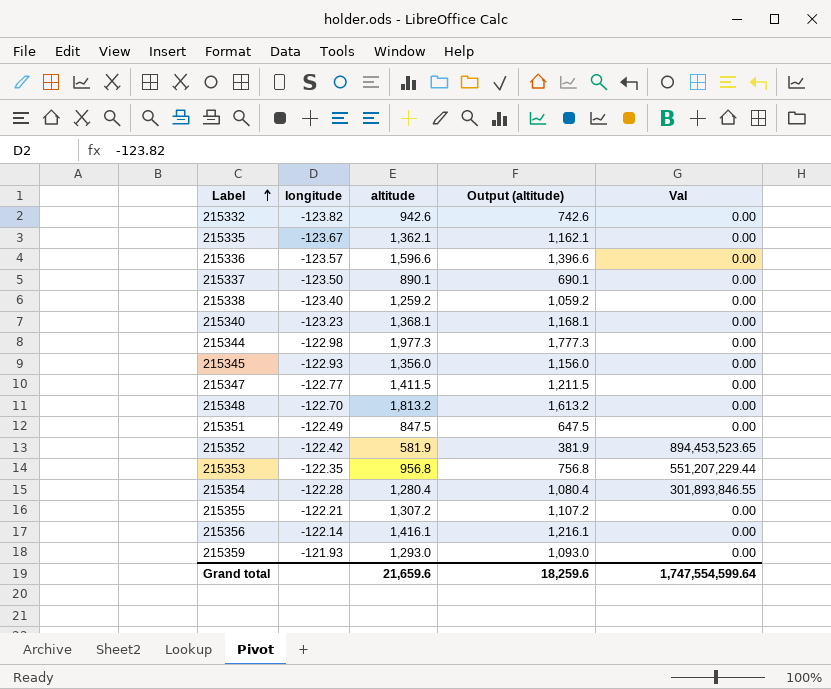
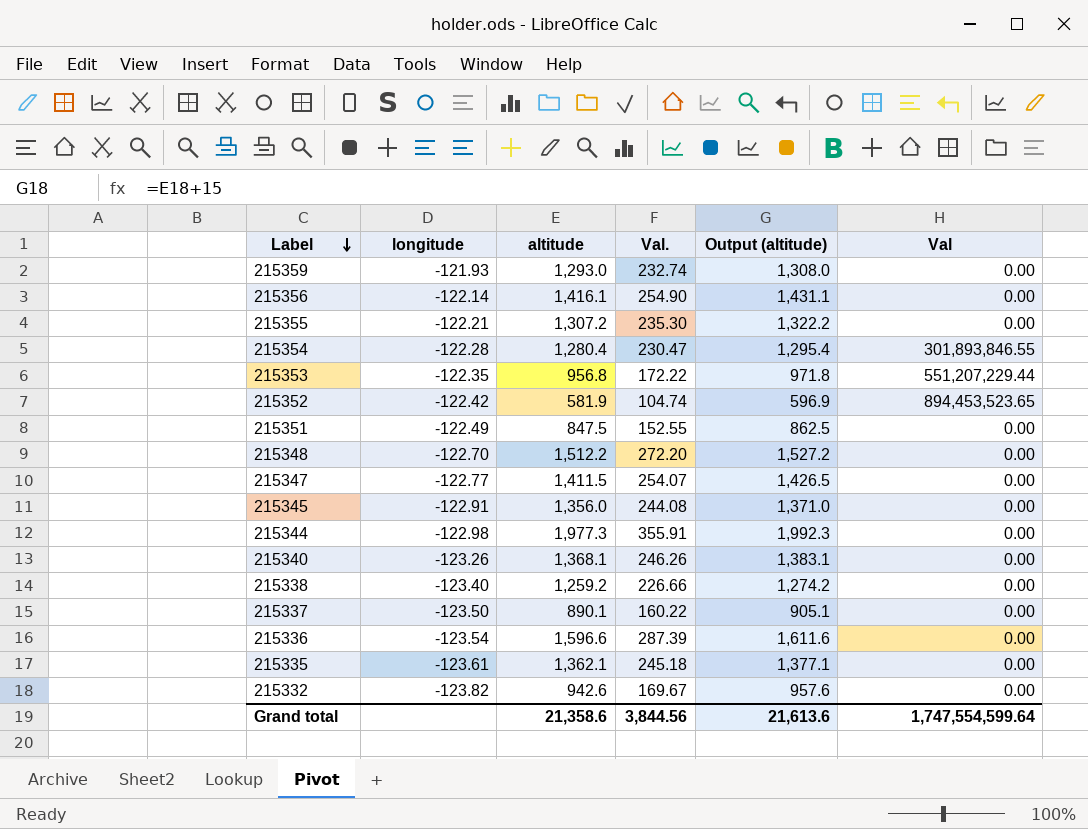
row order: Label ascending -> Label descending
column Val. | formula: none -> [altitude] * 0.18
column Output (altitude) | formula: [altitude] - 200 -> [altitude] + 15
215348 | altitude: 1,813.2 -> 1,512.2
215345 | longitude: -122.93 -> -122.91
215340 | longitude: -123.23 -> -123.26
215336 | longitude: -123.57 -> -123.54
215335 | longitude: -123.67 -> -123.61
Grand total | altitude: 21,659.6 -> 21,358.6
Grand total | Output (altitude): 18,259.6 -> 21,613.6

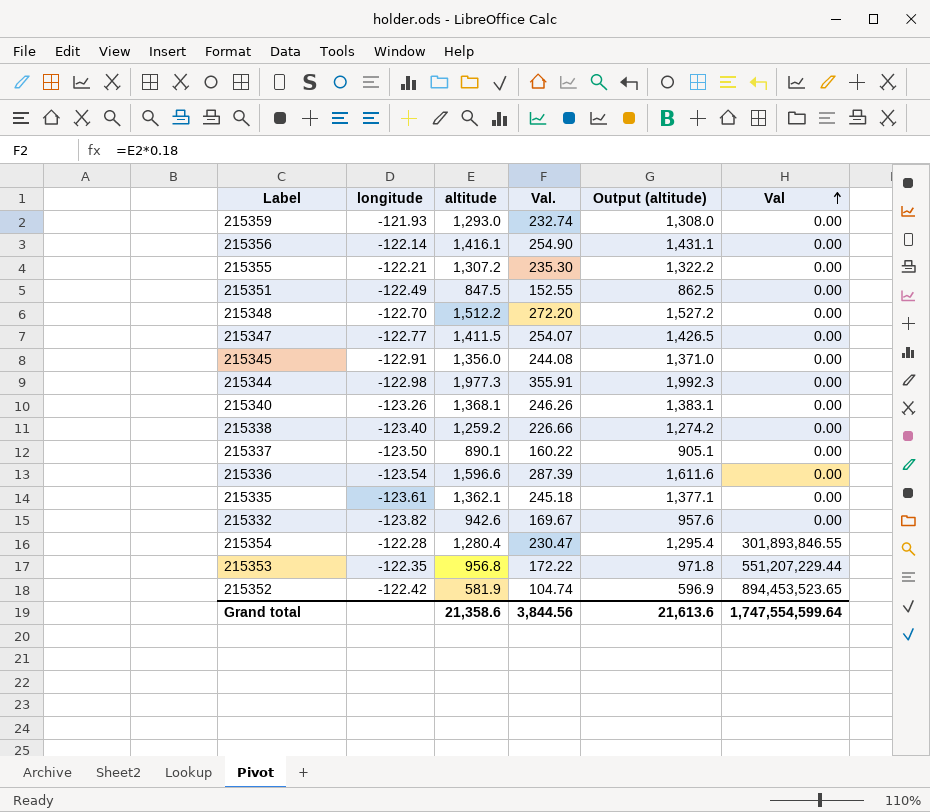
row order: Label descending -> Val ascending

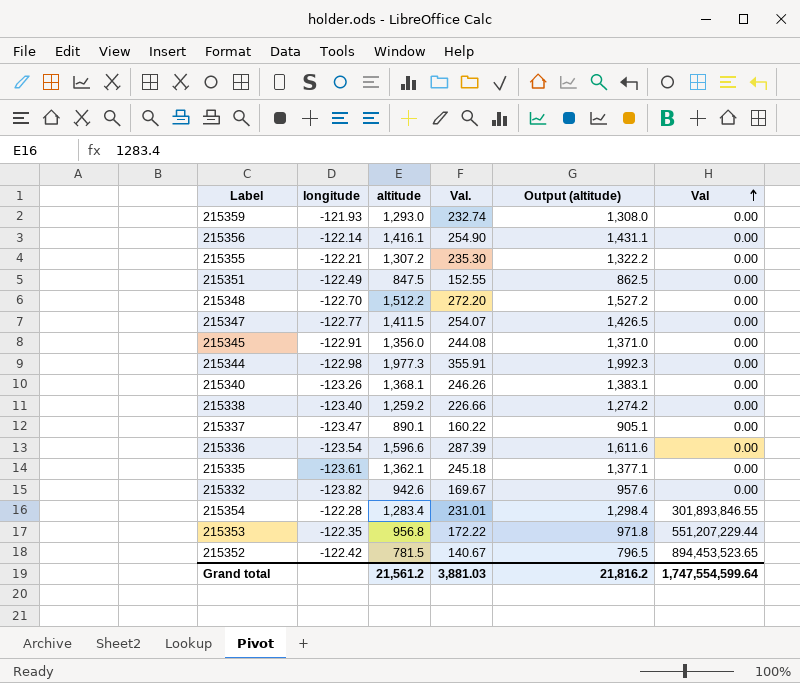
215337 | longitude: -123.50 -> -123.47
215354 | altitude: 1,280.4 -> 1,283.4
215354 | Val.: 230.47 -> 231.01
215354 | Output (altitude): 1,295.4 -> 1,298.4
215352 | altitude: 581.9 -> 781.5
215352 | Val.: 104.74 -> 140.67
215352 | Output (altitude): 596.9 -> 796.5
Grand total | altitude: 21,358.6 -> 21,561.2
Grand total | Val.: 3,844.56 -> 3,881.03
Grand total | Output (altitude): 21,613.6 -> 21,816.2

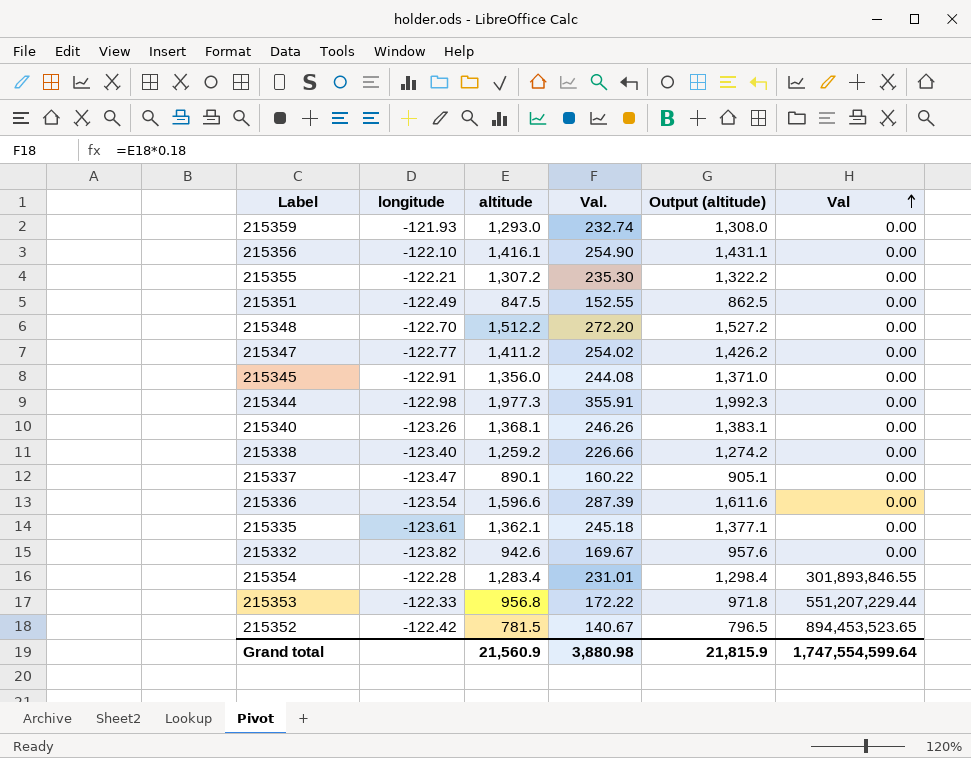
215356 | longitude: -122.14 -> -122.10
215347 | altitude: 1,411.5 -> 1,411.2
215347 | Val.: 254.07 -> 254.02
215347 | Output (altitude): 1,426.5 -> 1,426.2
215353 | longitude: -122.35 -> -122.33
Grand total | altitude: 21,561.2 -> 21,560.9
Grand total | Val.: 3,881.03 -> 3,880.98
Grand total | Output (altitude): 21,816.2 -> 21,815.9

